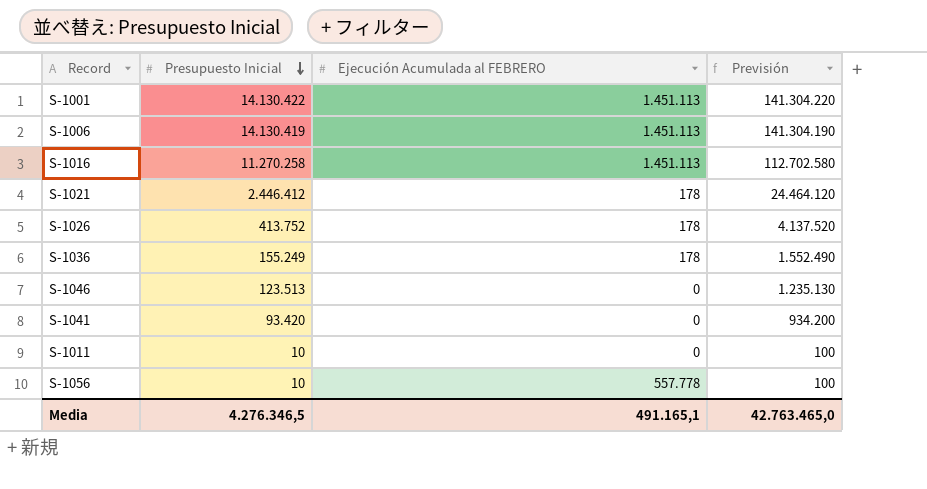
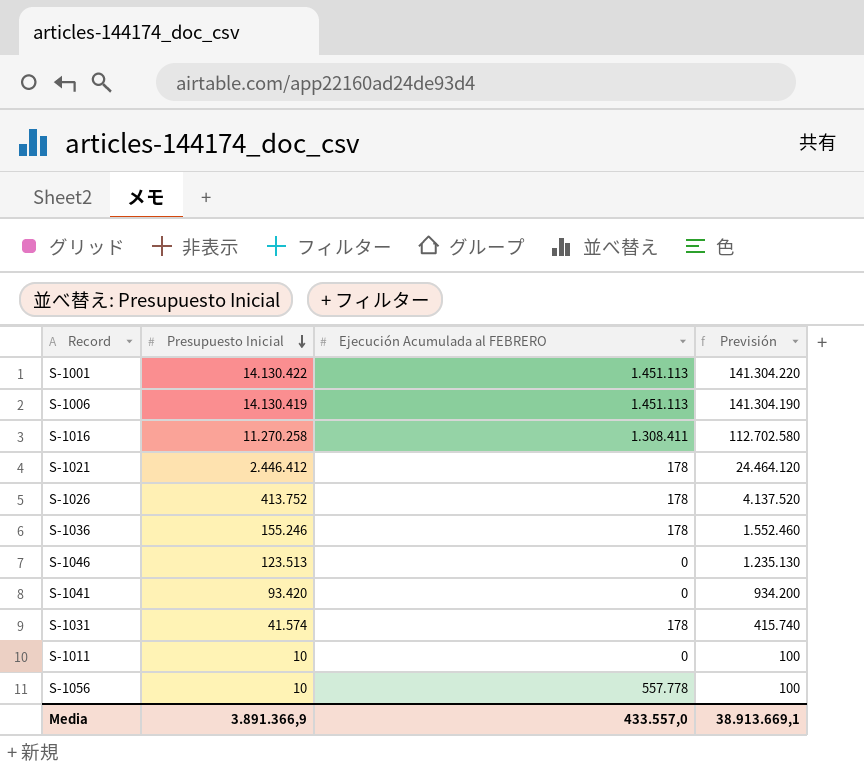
S-1016 | Ejecución Acumulada al FEBRERO: 1.451.113 -> 1.308.411
S-1036 | Presupuesto Inicial: 155.249 -> 155.246
S-1036 | Previsión: 1.552.490 -> 1.552.460
row S-1031: none -> 41.574 | 178 | 415.740
Media | Presupuesto Inicial: 4.276.346,5 -> 3.891.366,9
Media | Ejecución Acumulada al FEBRERO: 491.165,1 -> 433.557,0
Media | Previsión: 42.763.465,0 -> 38.913.669,1

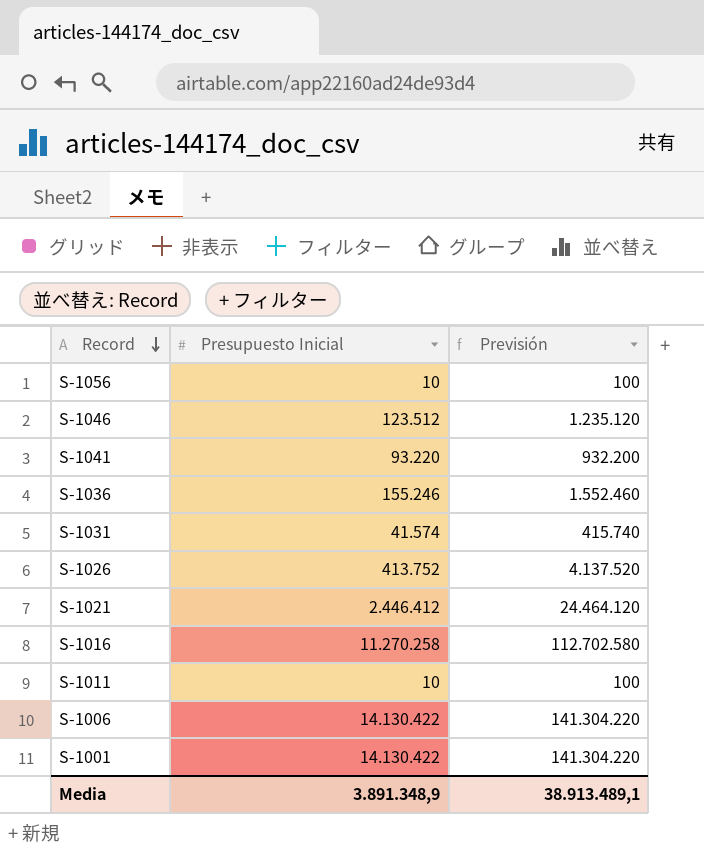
row order: Presupuesto Inicial descending -> Record descending
column Ejecución Acumulada al FEBRERO | position: 3 -> none
S-1046 | Presupuesto Inicial: 123.513 -> 123.512
S-1046 | Previsión: 1.235.130 -> 1.235.120
S-1041 | Presupuesto Inicial: 93.420 -> 93.220
S-1041 | Previsión: 934.200 -> 932.200
S-1006 | Presupuesto Inicial: 14.130.419 -> 14.130.422
S-1006 | Previsión: 141.304.190 -> 141.304.220
Media | Presupuesto Inicial: 3.891.366,9 -> 3.891.348,9
Media | Previsión: 38.913.669,1 -> 38.913.489,1

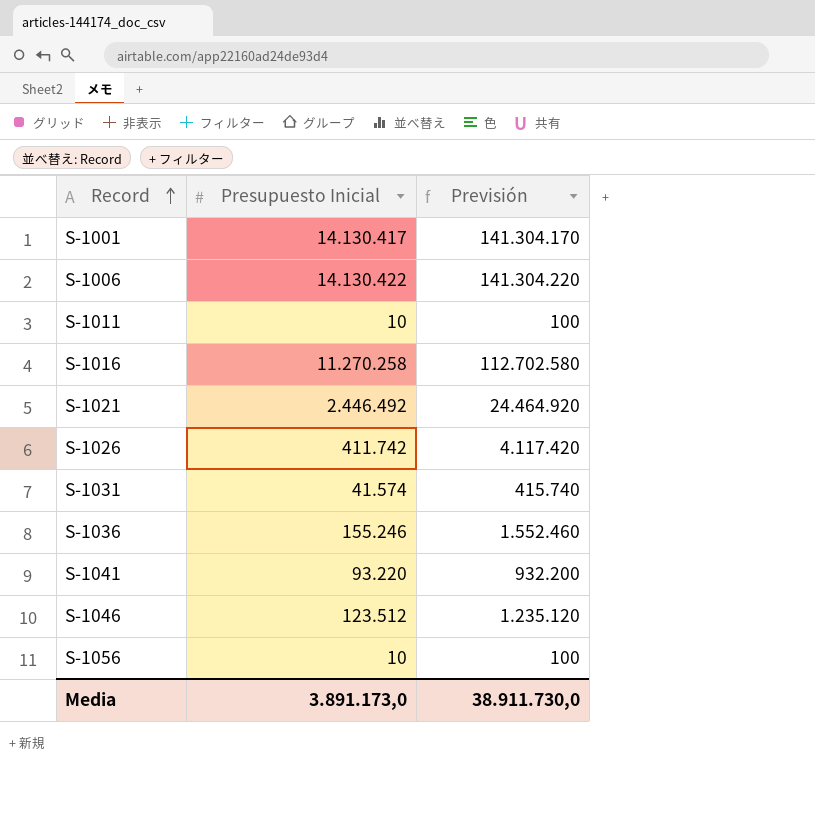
row order: Record descending -> Record ascending
S-1001 | Presupuesto Inicial: 14.130.422 -> 14.130.417
S-1001 | Previsión: 141.304.220 -> 141.304.170
S-1021 | Presupuesto Inicial: 2.446.412 -> 2.446.492
S-1021 | Previsión: 24.464.120 -> 24.464.920
S-1026 | Presupuesto Inicial: 413.752 -> 411.742
S-1026 | Previsión: 4.137.520 -> 4.117.420
Media | Presupuesto Inicial: 3.891.348,9 -> 3.891.173,0
Media | Previsión: 38.913.489,1 -> 38.911.730,0

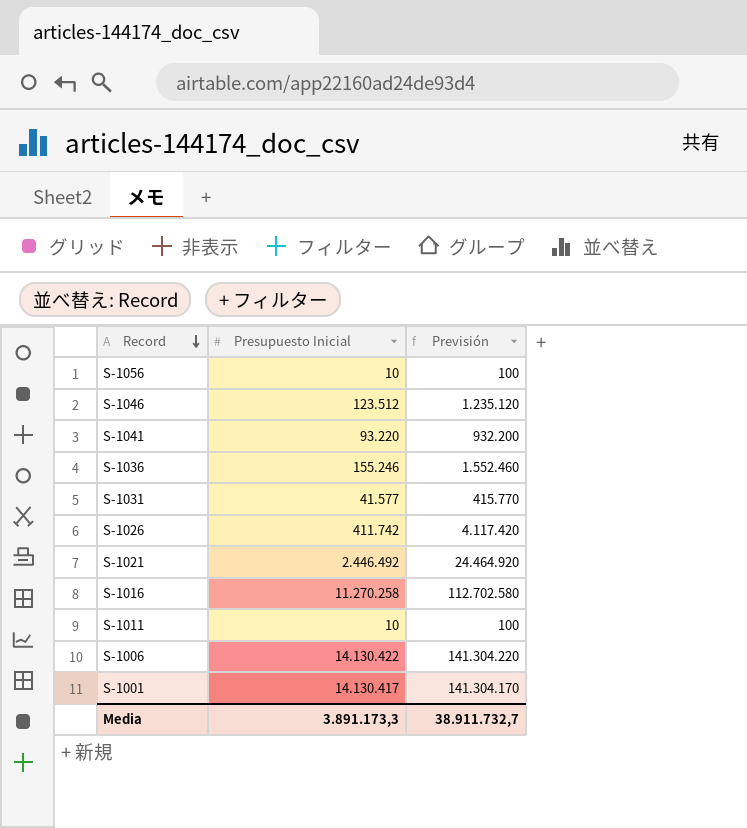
row order: Record ascending -> Record descending
S-1031 | Presupuesto Inicial: 41.574 -> 41.577
S-1031 | Previsión: 415.740 -> 415.770
Media | Presupuesto Inicial: 3.891.173,0 -> 3.891.173,3
Media | Previsión: 38.911.730,0 -> 38.911.732,7

